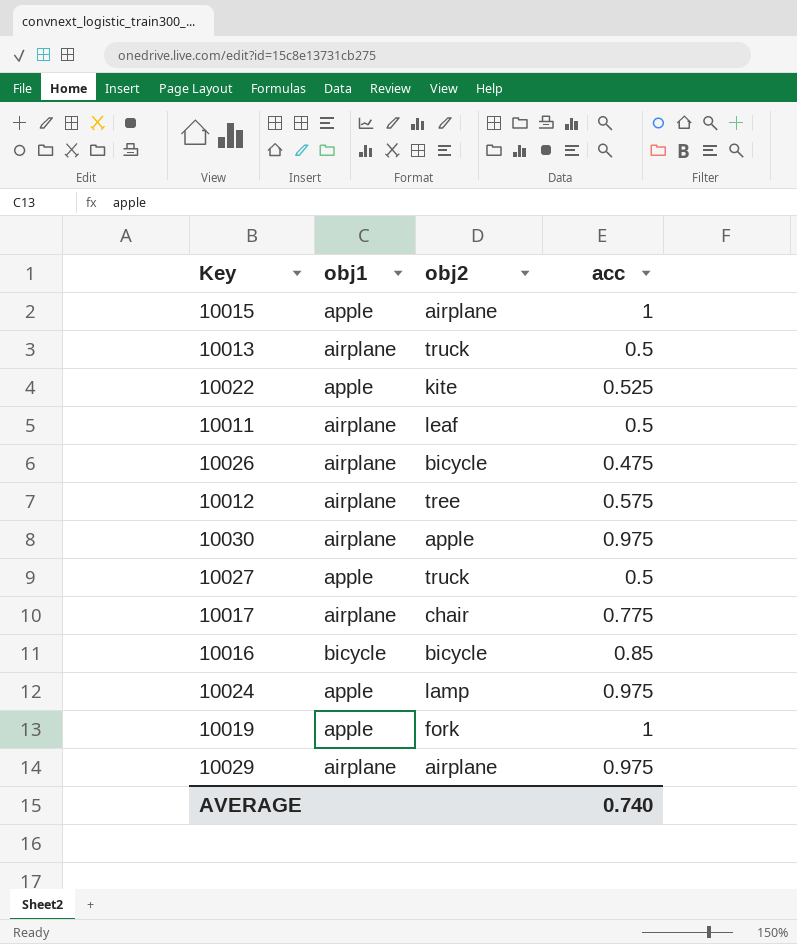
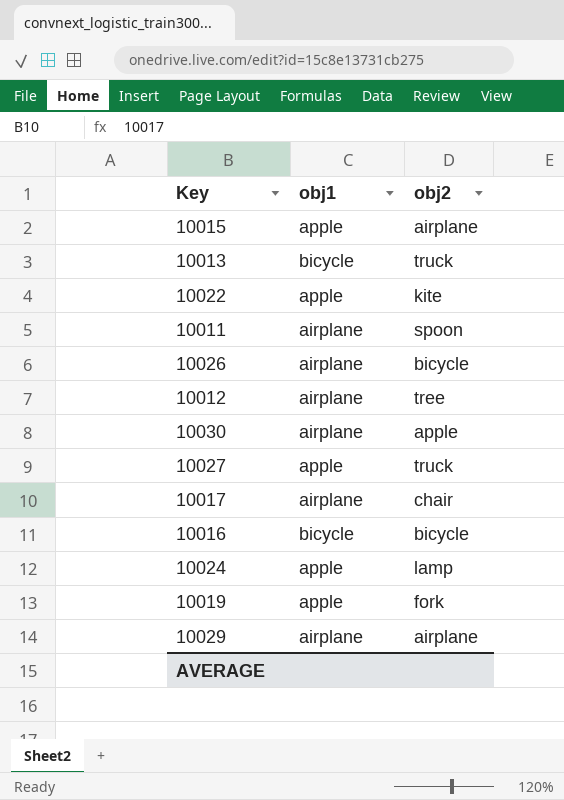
column acc | position: 4 -> none
10013 | obj1: airplane -> bicycle
10011 | obj2: leaf -> spoon

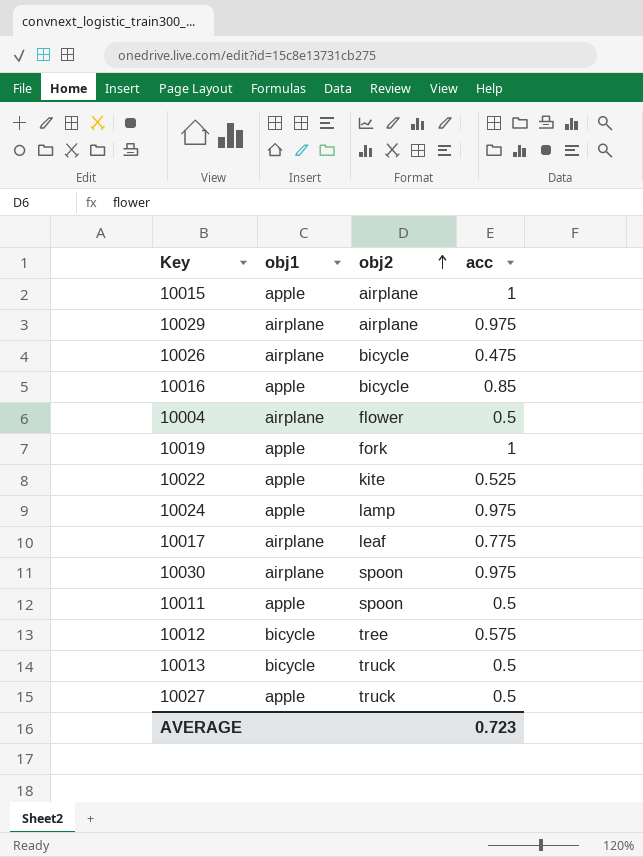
row order: none -> obj2 ascending
column acc | position: none -> 4
10016 | obj1: bicycle -> apple
row 10004: none -> airplane | flower | 0.5
10017 | obj2: chair -> leaf
10030 | obj2: apple -> spoon
10011 | obj1: airplane -> apple
10012 | obj1: airplane -> bicycle

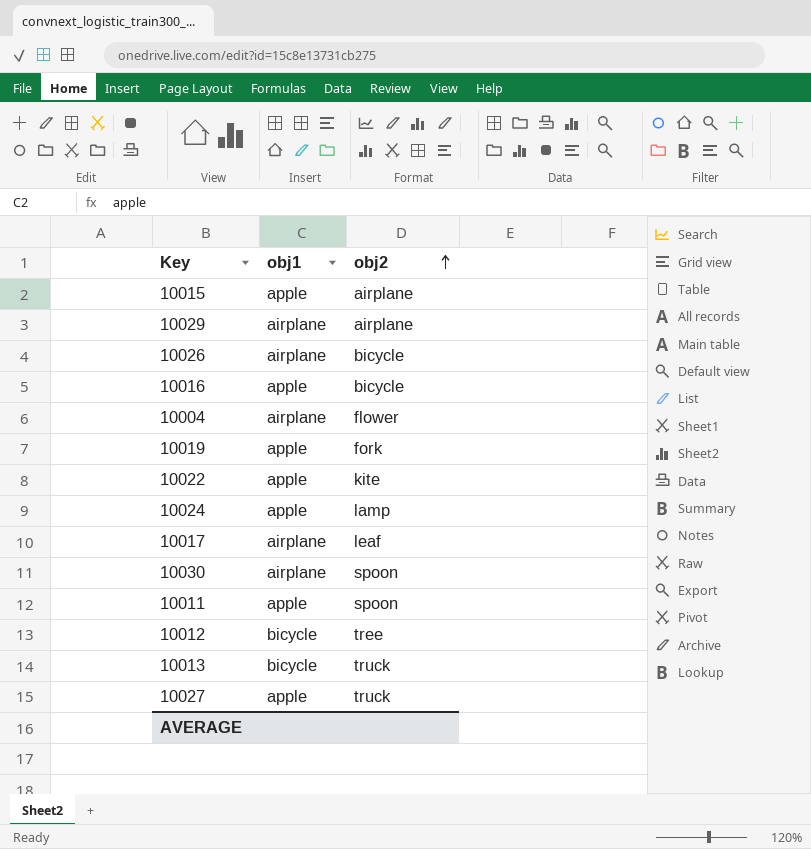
column acc | position: 4 -> none

